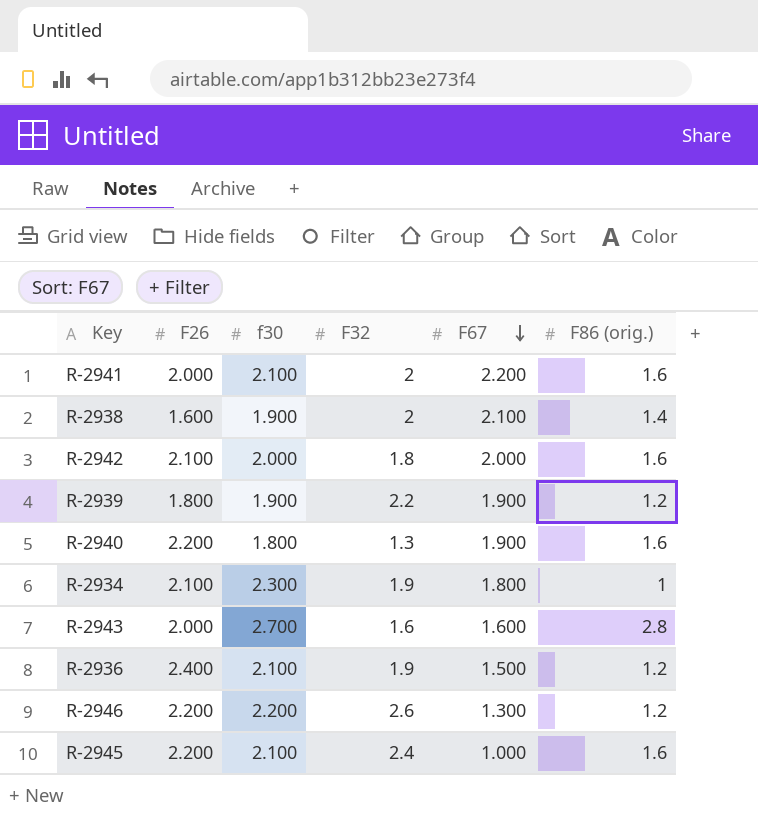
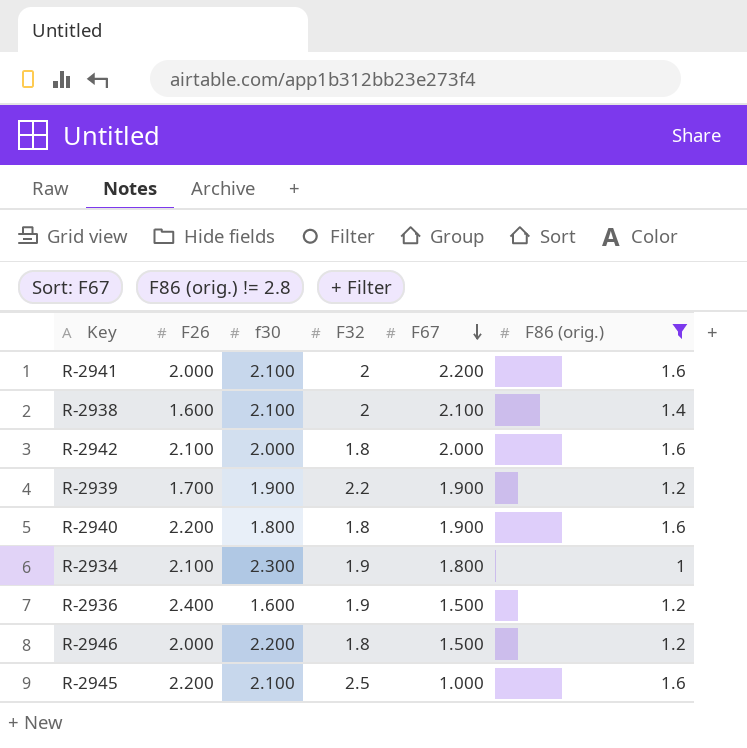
filter: none -> F86 (orig.) != 2.8
R-2938 | f30: 1.900 -> 2.100
R-2939 | F26: 1.800 -> 1.700
R-2940 | F32: 1.3 -> 1.8
R-2936 | f30: 2.100 -> 1.600
R-2946 | F26: 2.200 -> 2.000
R-2946 | F32: 2.6 -> 1.8
R-2946 | F67: 1.300 -> 1.500
R-2945 | F32: 2.4 -> 2.5

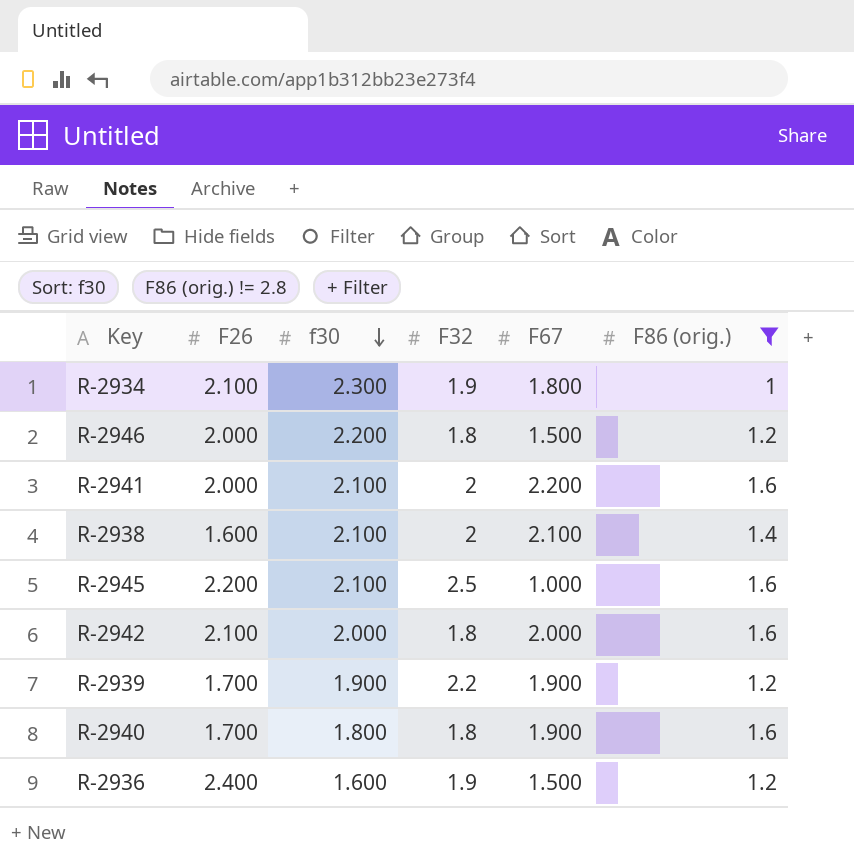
row order: F67 descending -> f30 descending
R-2940 | F26: 2.200 -> 1.700

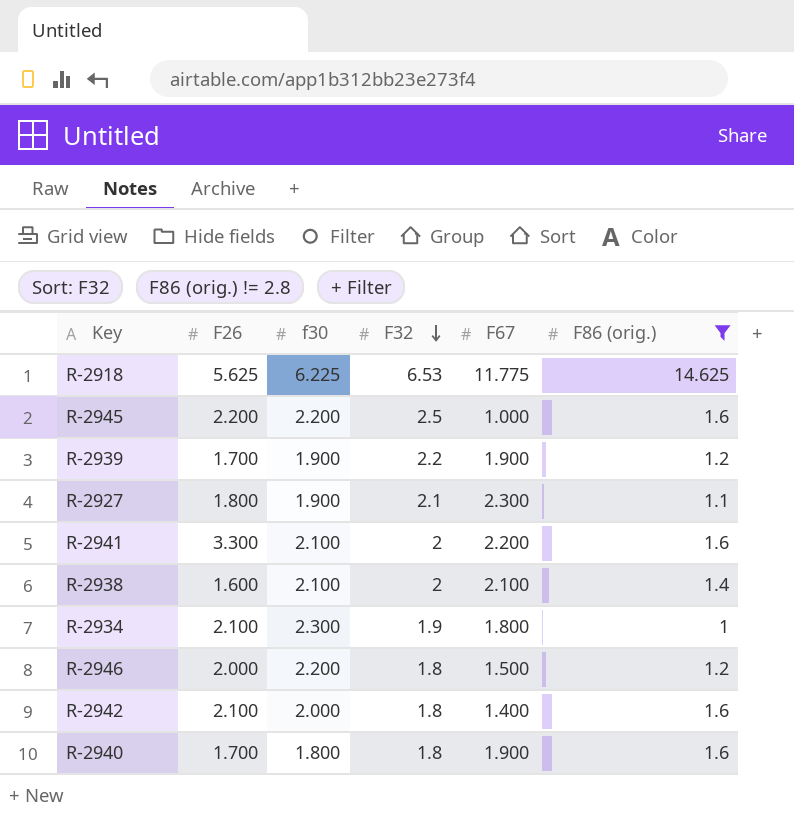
row order: f30 descending -> F32 descending
row R-2936: 2.400 | 1.600 | 1.9 | 1.500 | 1.2 -> none
row R-2918: none -> 5.625 | 6.225 | 6.53 | 11.775 | 14.625
R-2945 | f30: 2.100 -> 2.200
row R-2927: none -> 1.800 | 1.900 | 2.1 | 2.300 | 1.1
R-2941 | F26: 2.000 -> 3.300
R-2942 | F67: 2.000 -> 1.400

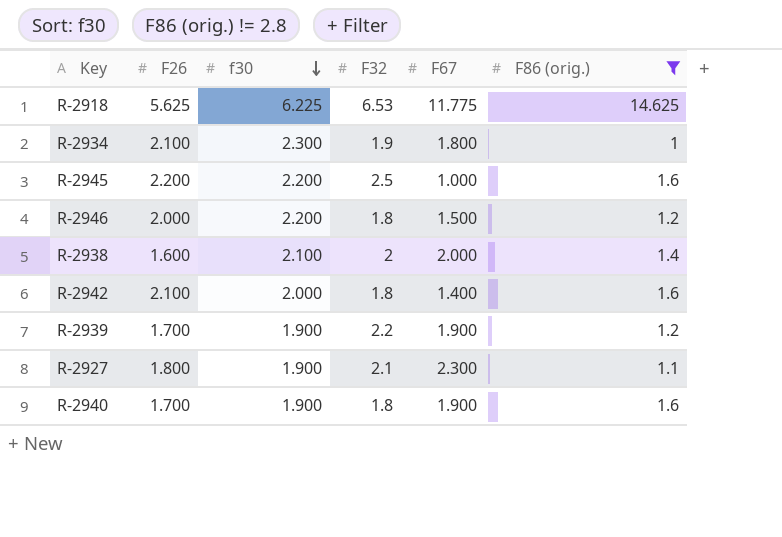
row order: F32 descending -> f30 descending
row R-2941: 3.300 | 2.100 | 2 | 2.200 | 1.6 -> none
R-2938 | F67: 2.100 -> 2.000
R-2940 | f30: 1.800 -> 1.900

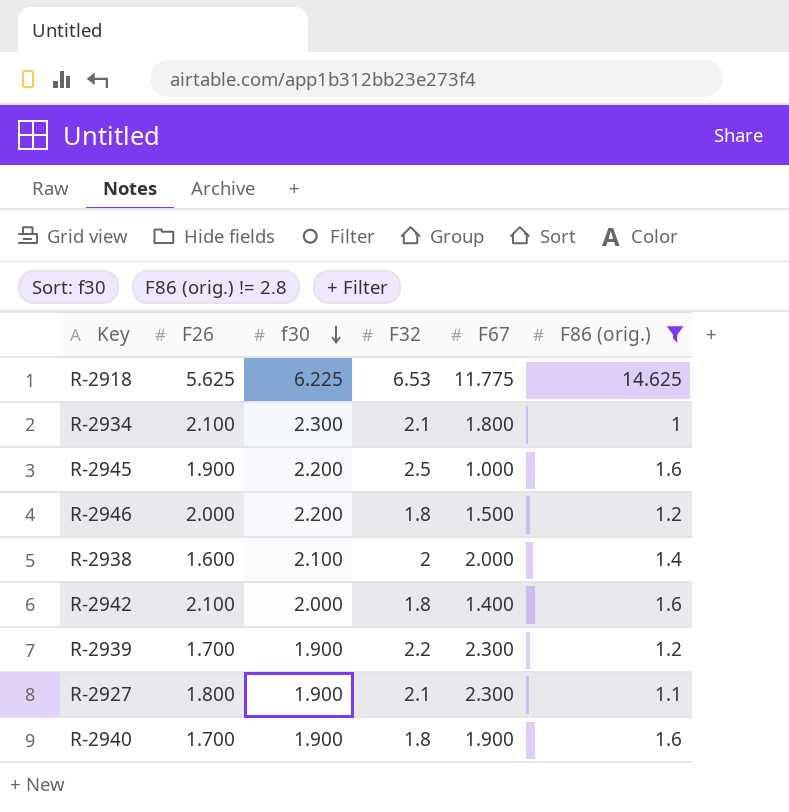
R-2934 | F32: 1.9 -> 2.1
R-2945 | F26: 2.200 -> 1.900
R-2939 | F67: 1.900 -> 2.300

